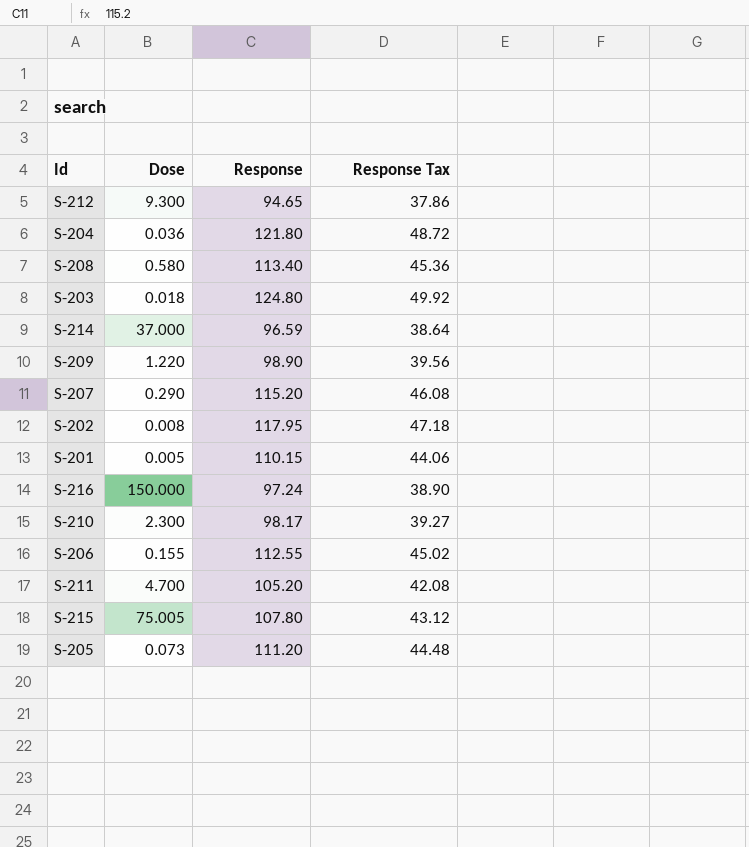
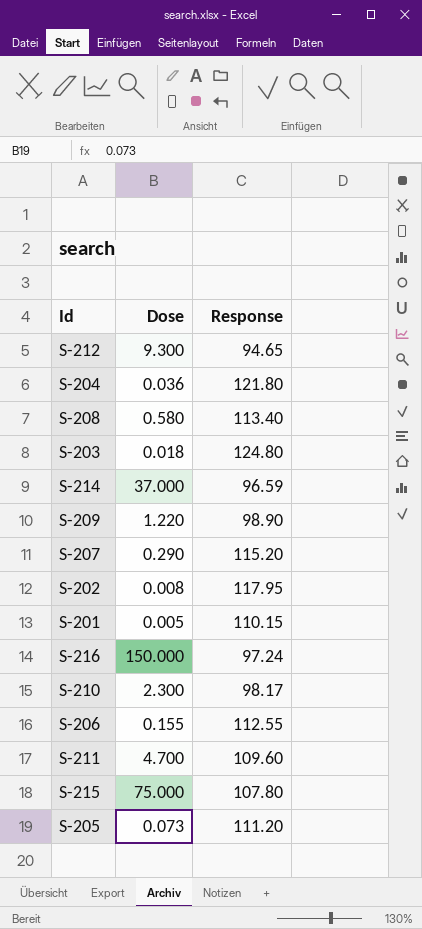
column Response Tax | formula: [Response] * 0.4 -> none
S-211 | Response: 105.20 -> 109.60
S-215 | Dose: 75.005 -> 75.000

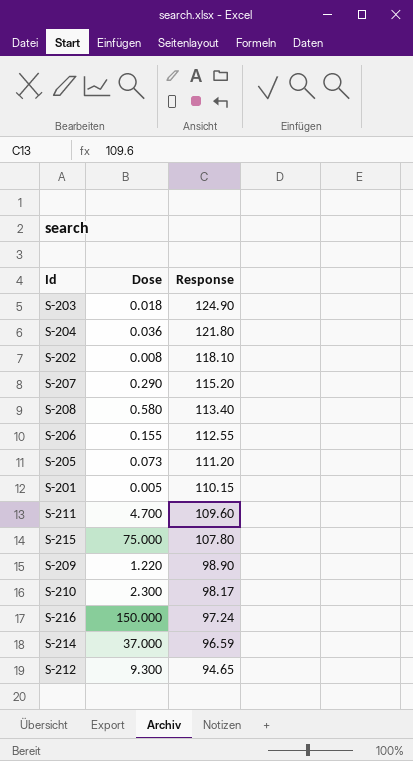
row order: none -> Response descending
S-203 | Response: 124.80 -> 124.90
S-202 | Response: 117.95 -> 118.10

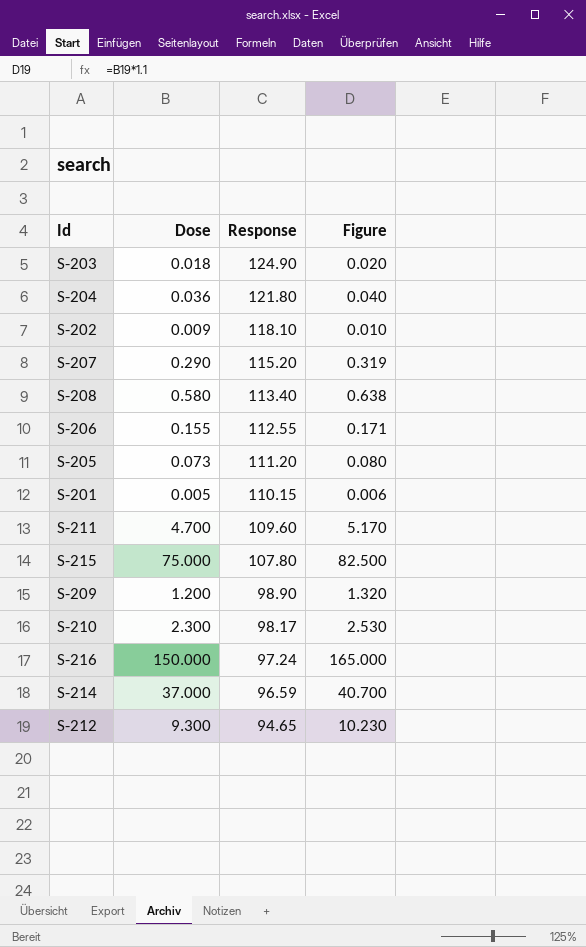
column Figure | formula: none -> [Dose] * 1.1
S-202 | Dose: 0.008 -> 0.009
S-209 | Dose: 1.220 -> 1.200

